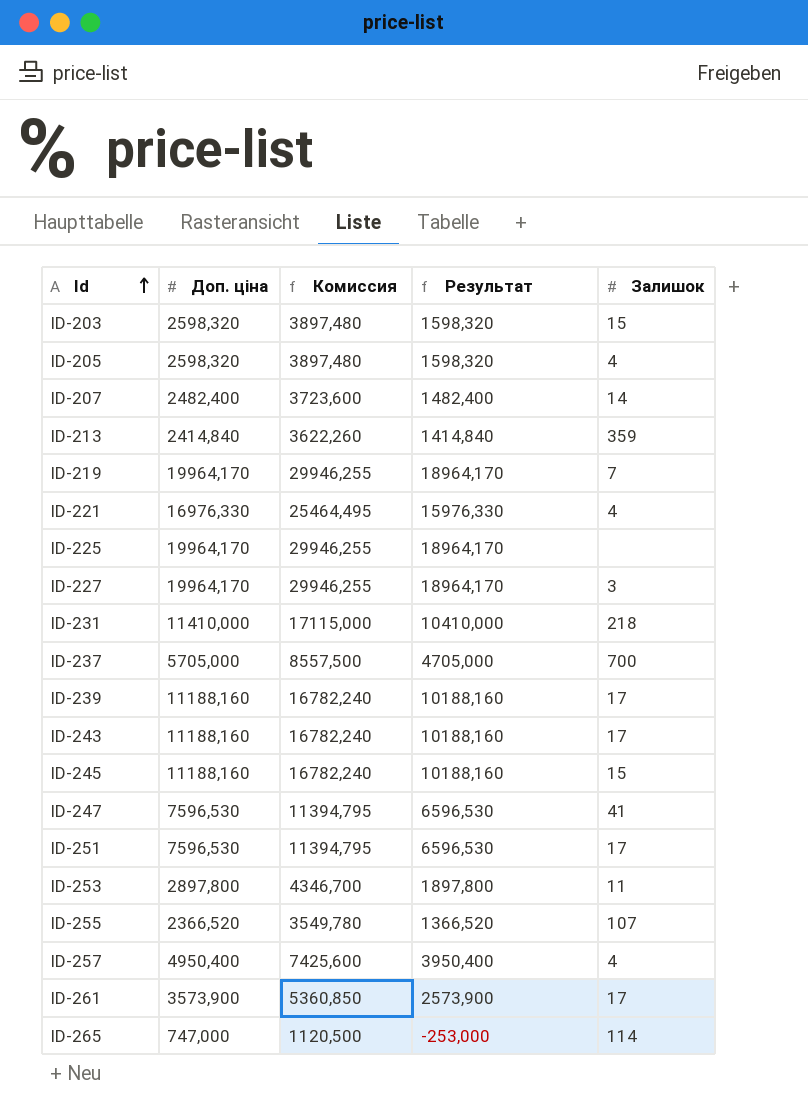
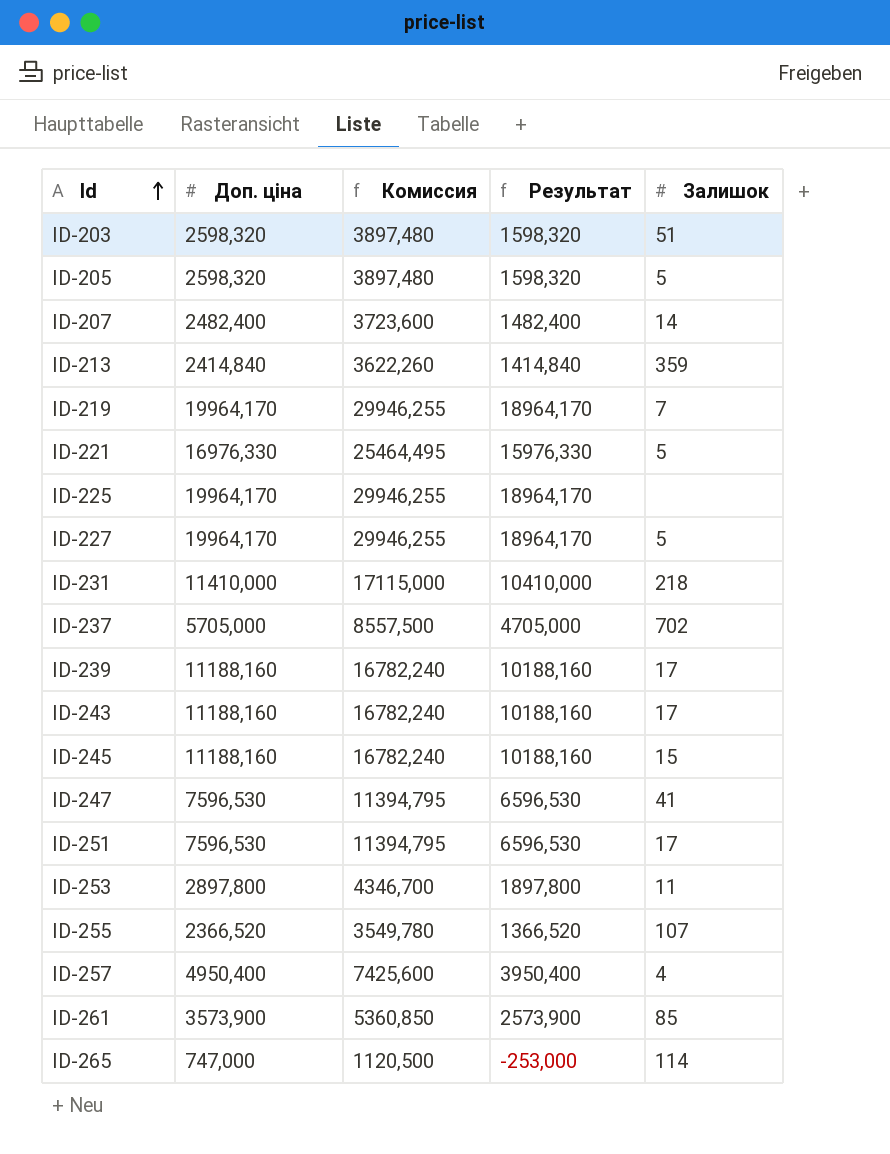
ID-203 | Залишок: 15 -> 51
ID-205 | Залишок: 4 -> 5
ID-221 | Залишок: 4 -> 5
ID-227 | Залишок: 3 -> 5
ID-237 | Залишок: 700 -> 702
ID-261 | Залишок: 17 -> 85

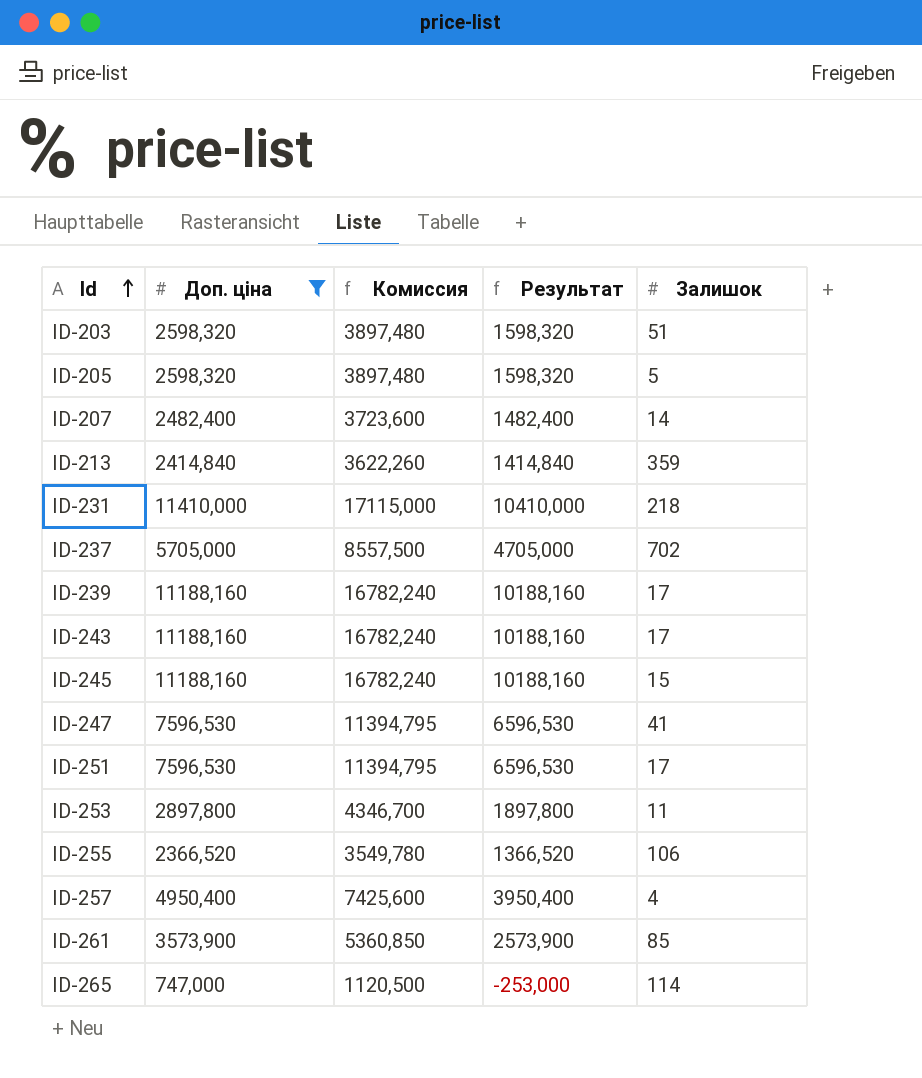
filter: none -> Доп. ціна <= 11410,000
ID-255 | Залишок: 107 -> 106

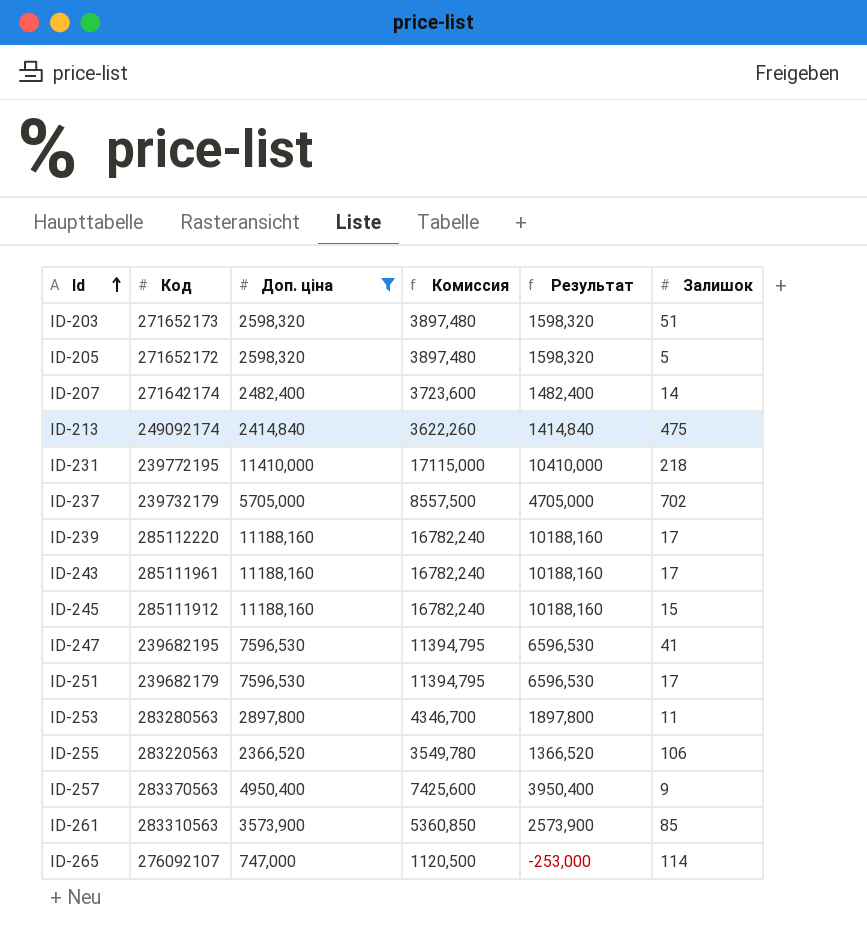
column Код | position: none -> 2
ID-213 | Залишок: 359 -> 475
ID-257 | Залишок: 4 -> 9

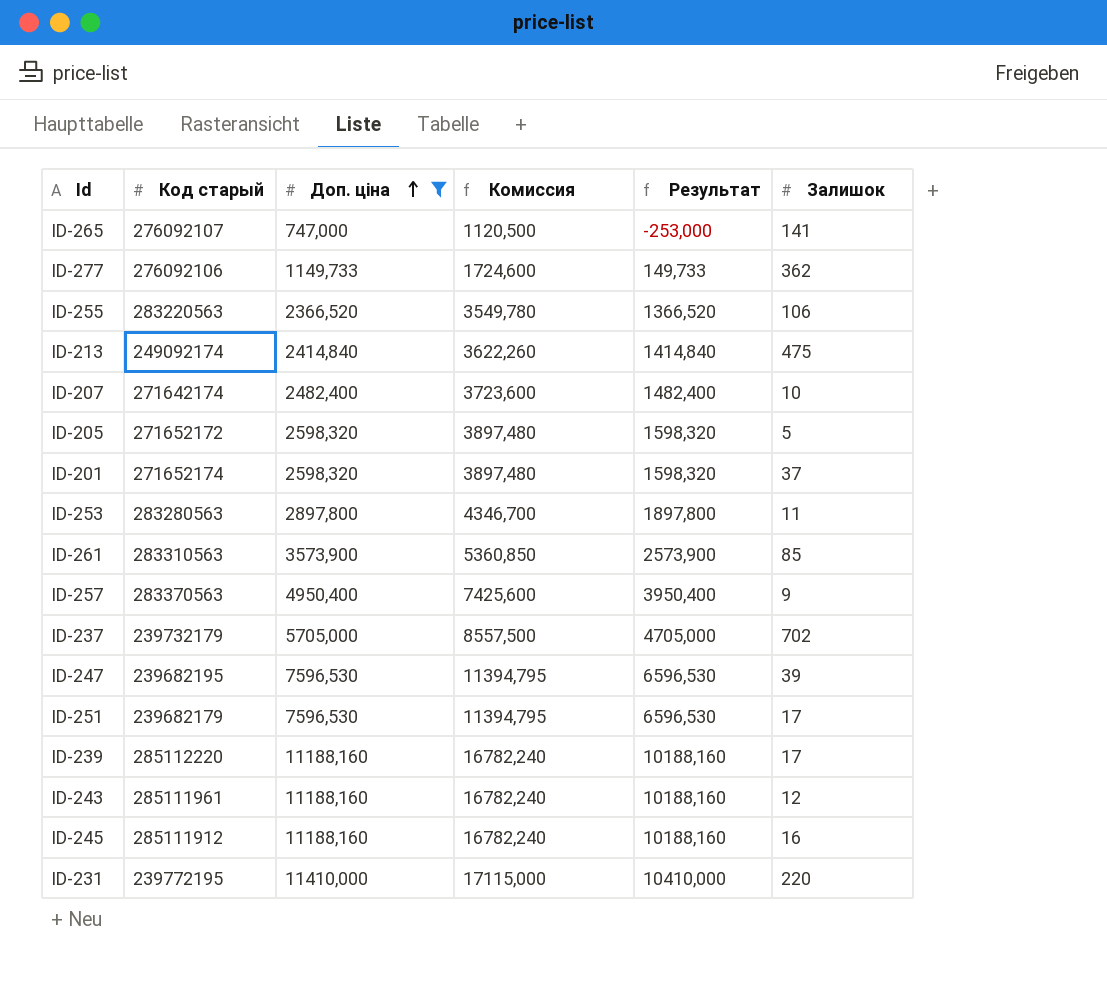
row order: Id ascending -> Доп. ціна ascending
column name: Код -> Код старый
row ID-203: 271652173 | 2598,320 | 3897,480 | 1598,320 | 51 -> none
ID-265 | Залишок: 114 -> 141
row ID-277: none -> 276092106 | 1149,733 | 1724,600 | 149,733 | 362
ID-207 | Залишок: 14 -> 10
row ID-201: none -> 271652174 | 2598,320 | 3897,480 | 1598,320 | 37
ID-247 | Залишок: 41 -> 39
ID-243 | Залишок: 17 -> 12
ID-245 | Залишок: 15 -> 16
ID-231 | Залишок: 218 -> 220

